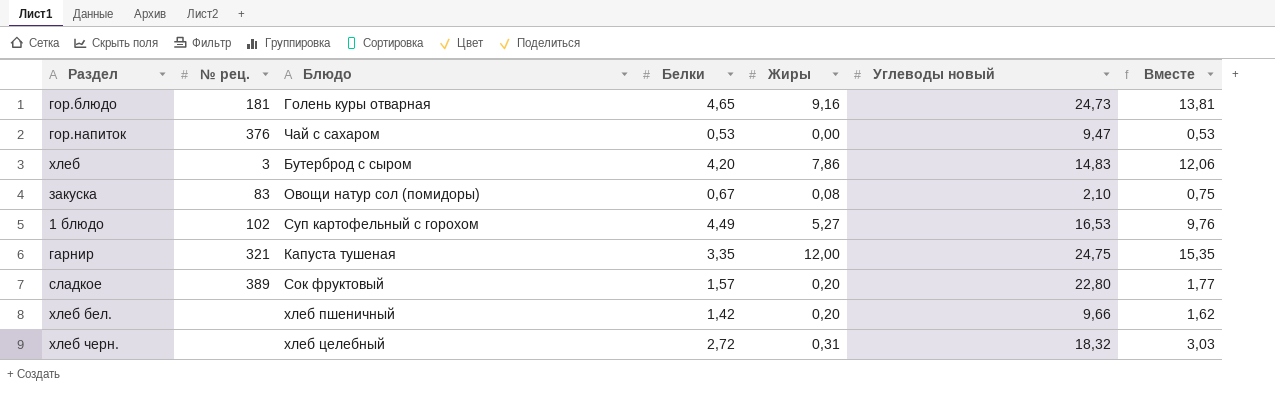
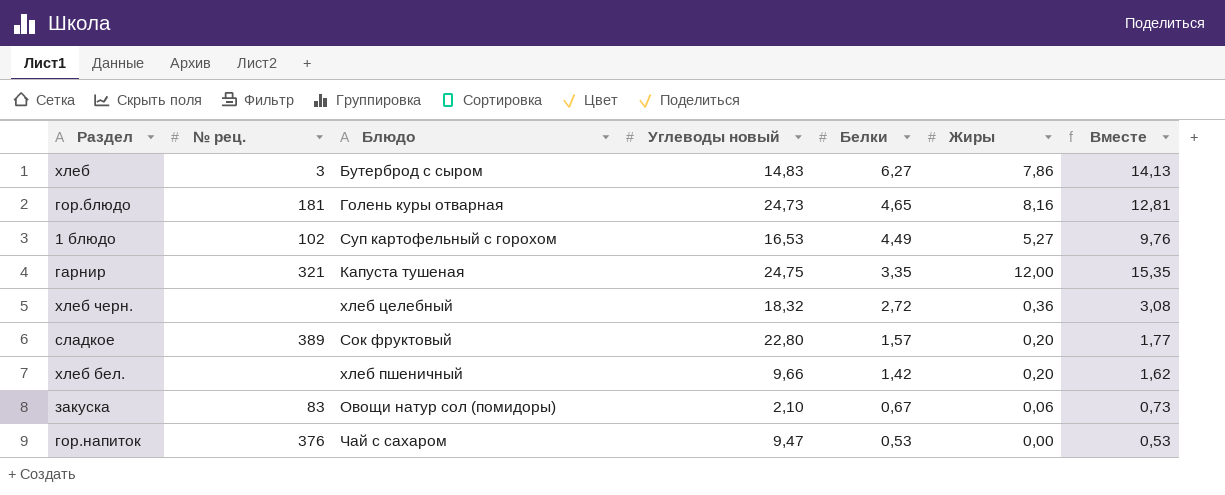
row order: none -> Белки descending
column Углеводы новый | position: 6 -> 4
хлеб | Белки: 4,20 -> 6,27
хлеб | Вместе: 12,06 -> 14,13
гор.блюдо | Жиры: 9,16 -> 8,16
гор.блюдо | Вместе: 13,81 -> 12,81
хлеб черн. | Жиры: 0,31 -> 0,36
хлеб черн. | Вместе: 3,03 -> 3,08
закуска | Жиры: 0,08 -> 0,06
закуска | Вместе: 0,75 -> 0,73

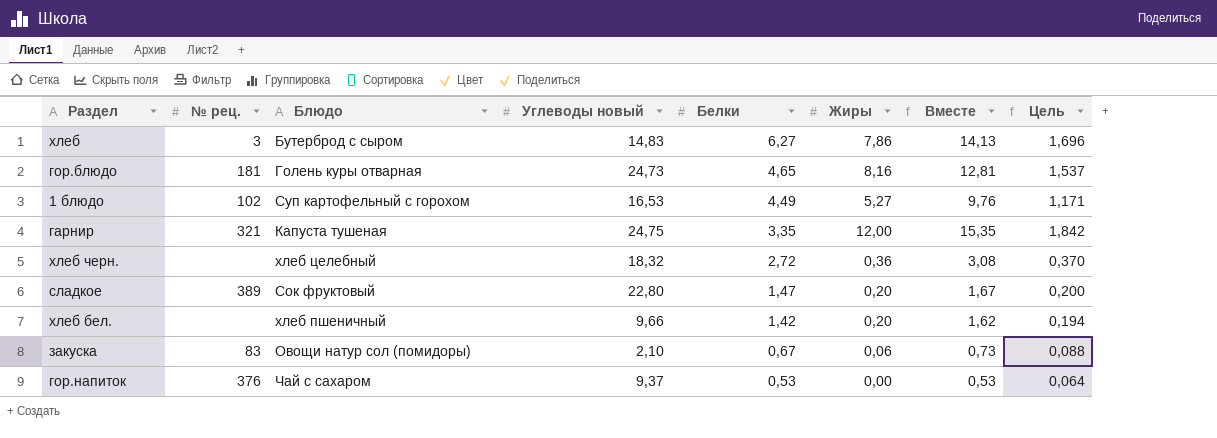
column Цель | formula: none -> [Вместе] * 0,12
сладкое | Белки: 1,57 -> 1,47
сладкое | Вместе: 1,77 -> 1,67
гор.напиток | Углеводы новый: 9,47 -> 9,37

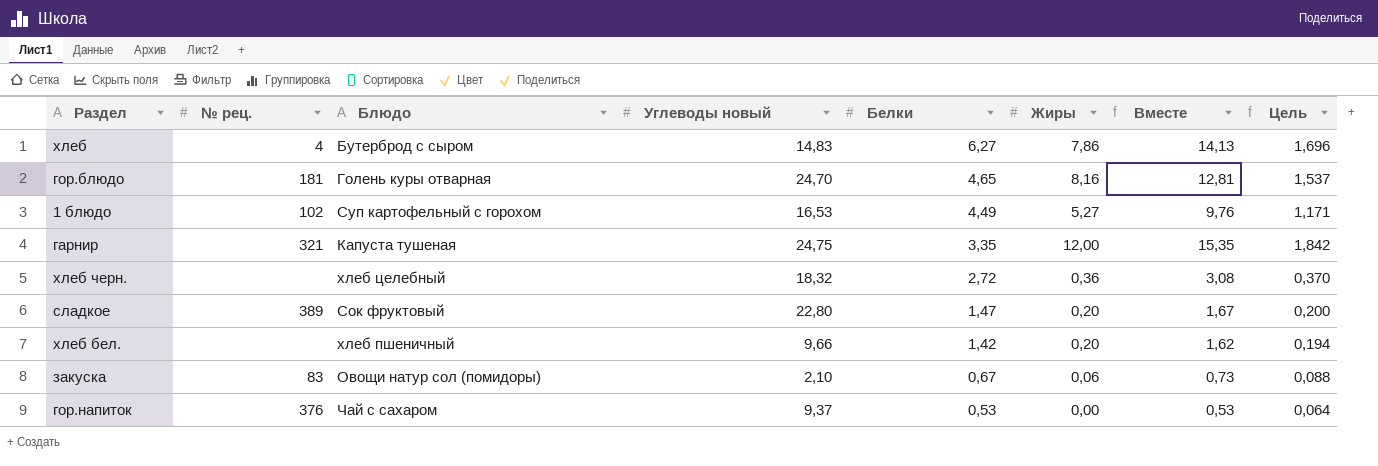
хлеб | № рец.: 3 -> 4
гор.блюдо | Углеводы новый: 24,73 -> 24,70

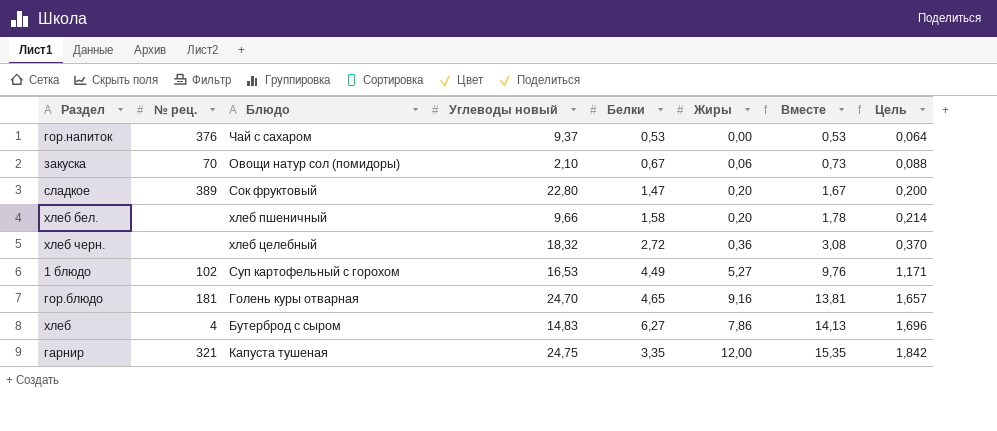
row order: Белки descending -> Вместе ascending
закуска | № рец.: 83 -> 70
хлеб бел. | Белки: 1,42 -> 1,58
хлеб бел. | Вместе: 1,62 -> 1,78
хлеб бел. | Цель: 0,194 -> 0,214
гор.блюдо | Жиры: 8,16 -> 9,16
гор.блюдо | Вместе: 12,81 -> 13,81
гор.блюдо | Цель: 1,537 -> 1,657

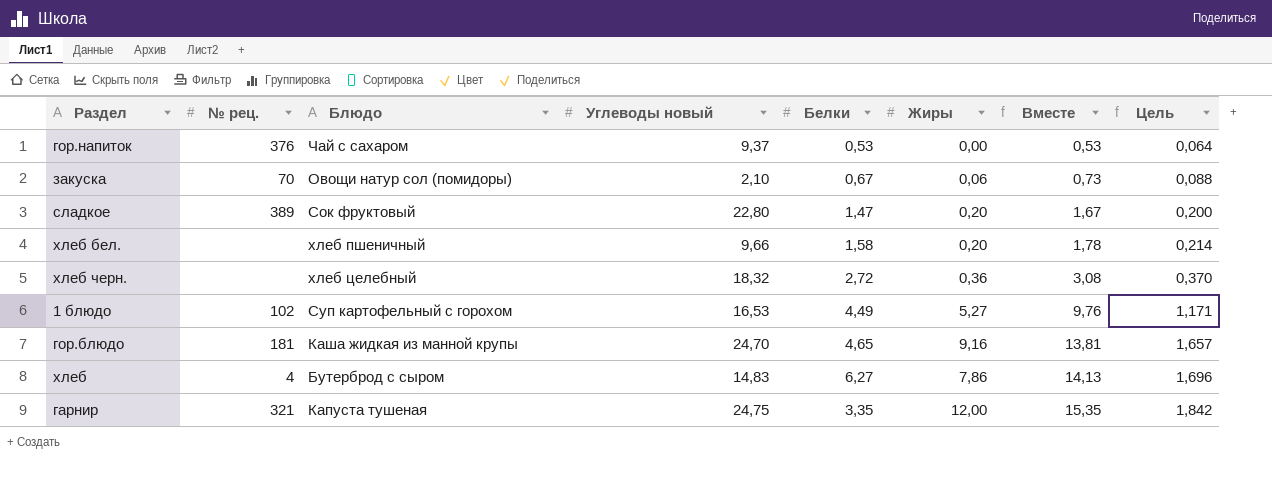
гор.блюдо | Блюдо: Голень куры отварная -> Каша жидкая из манной крупы

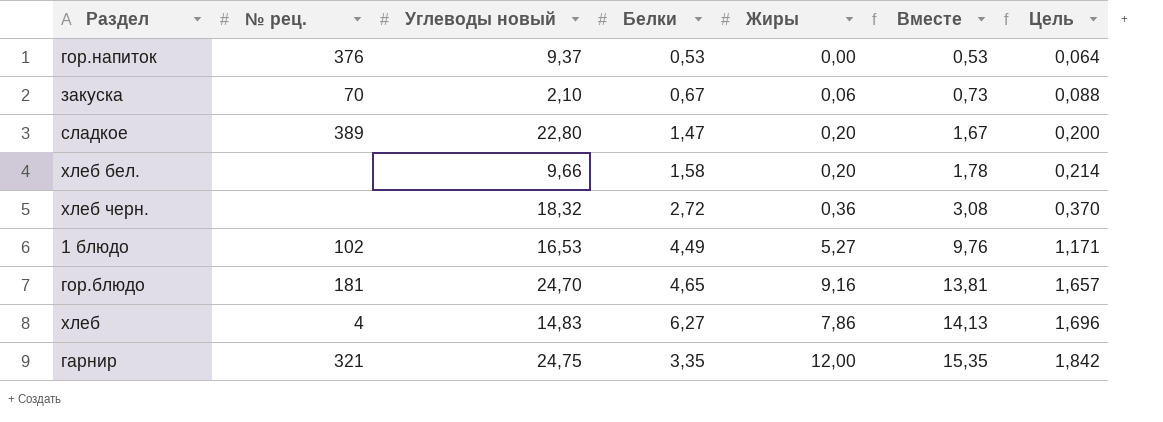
column Блюдо | position: 3 -> none

